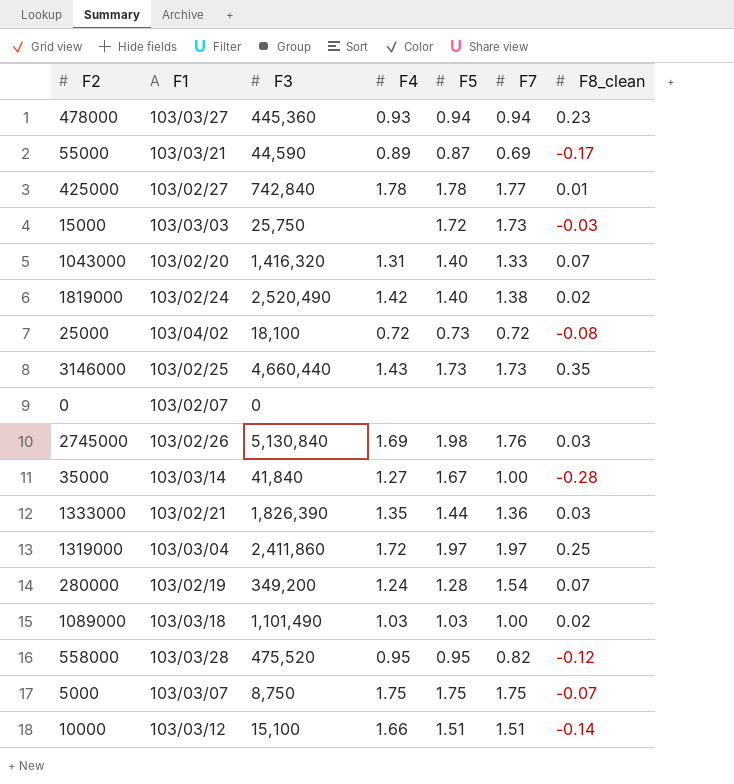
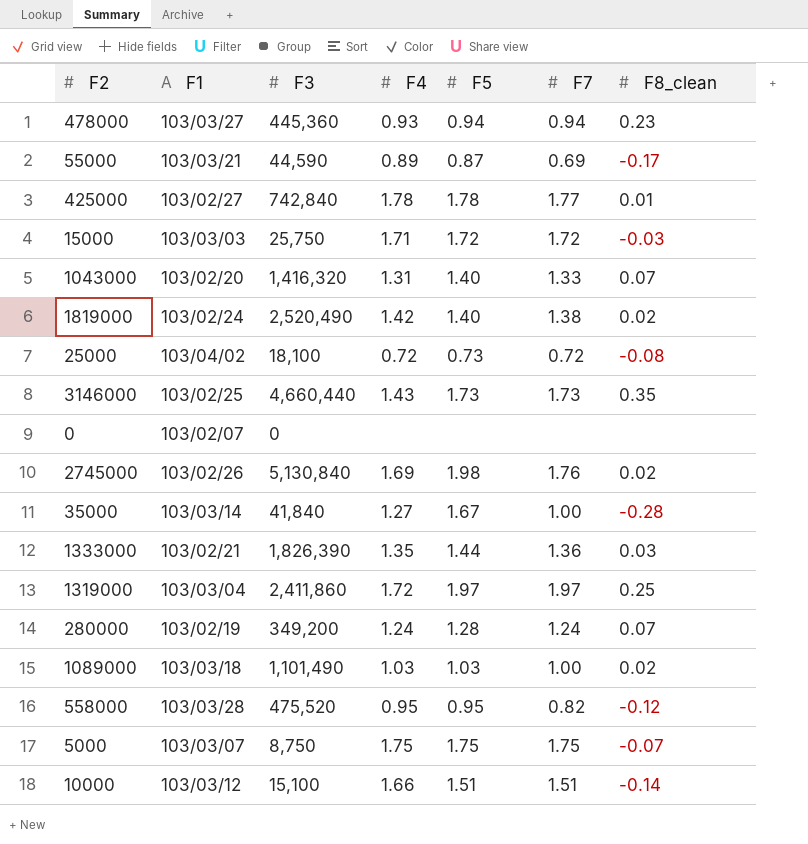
15000 | F4: none -> 1.71
15000 | F7: 1.73 -> 1.72
2745000 | F8_clean: 0.03 -> 0.02
280000 | F7: 1.54 -> 1.24

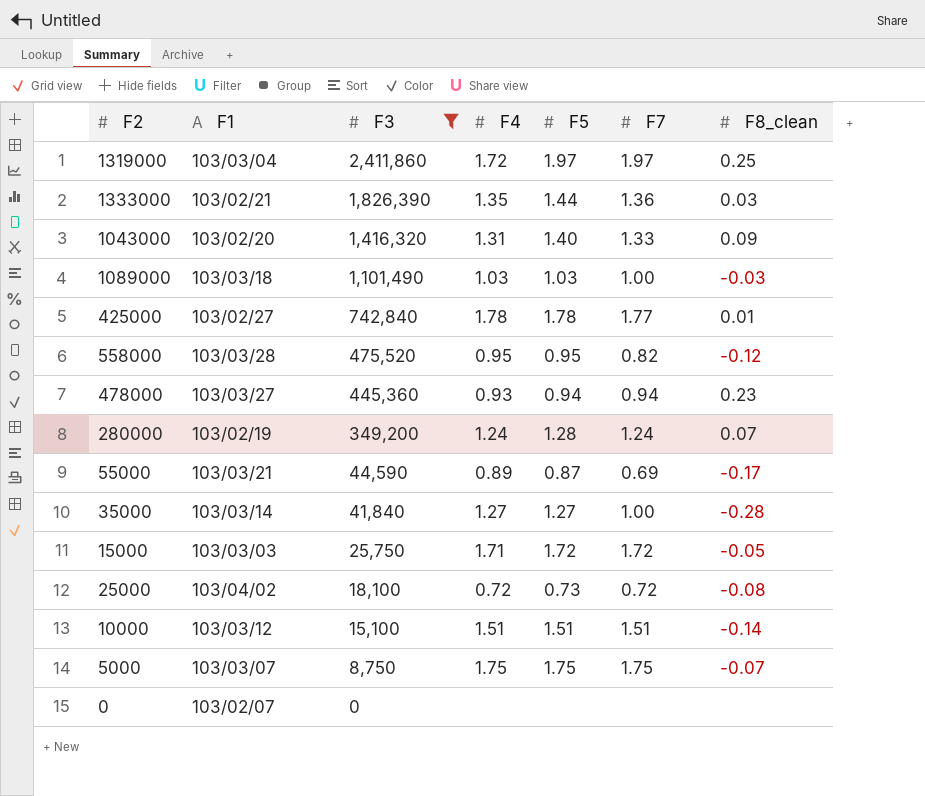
filter: none -> F3 <= 2,411,860
row order: none -> F3 descending
1043000 | F8_clean: 0.07 -> 0.09
1089000 | F8_clean: 0.02 -> -0.03
35000 | F5: 1.67 -> 1.27
15000 | F8_clean: -0.03 -> -0.05
10000 | F4: 1.66 -> 1.51

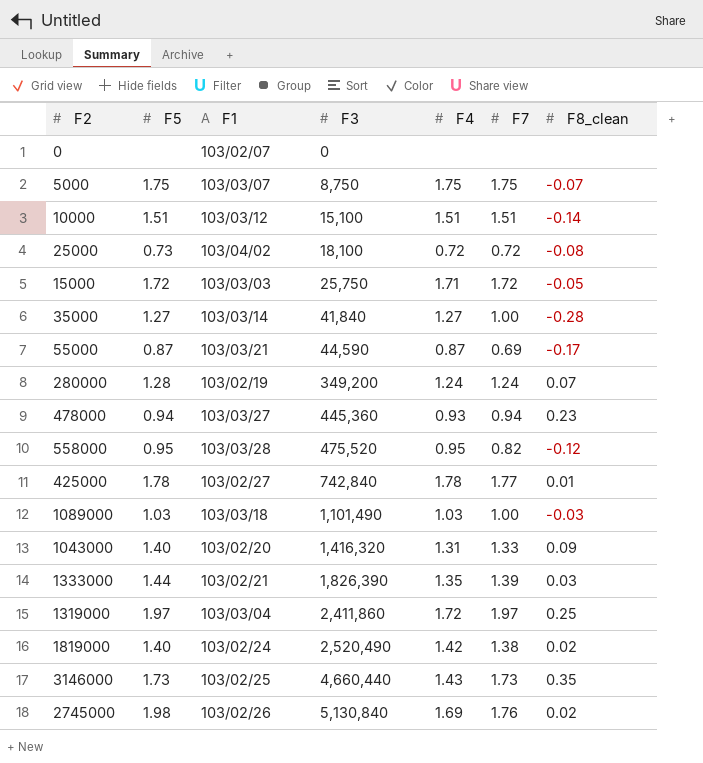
filter: F3 <= 2,411,860 -> none
row order: F3 descending -> F3 ascending
column F5 | position: 5 -> 2
55000 | F4: 0.89 -> 0.87
1333000 | F7: 1.36 -> 1.39

